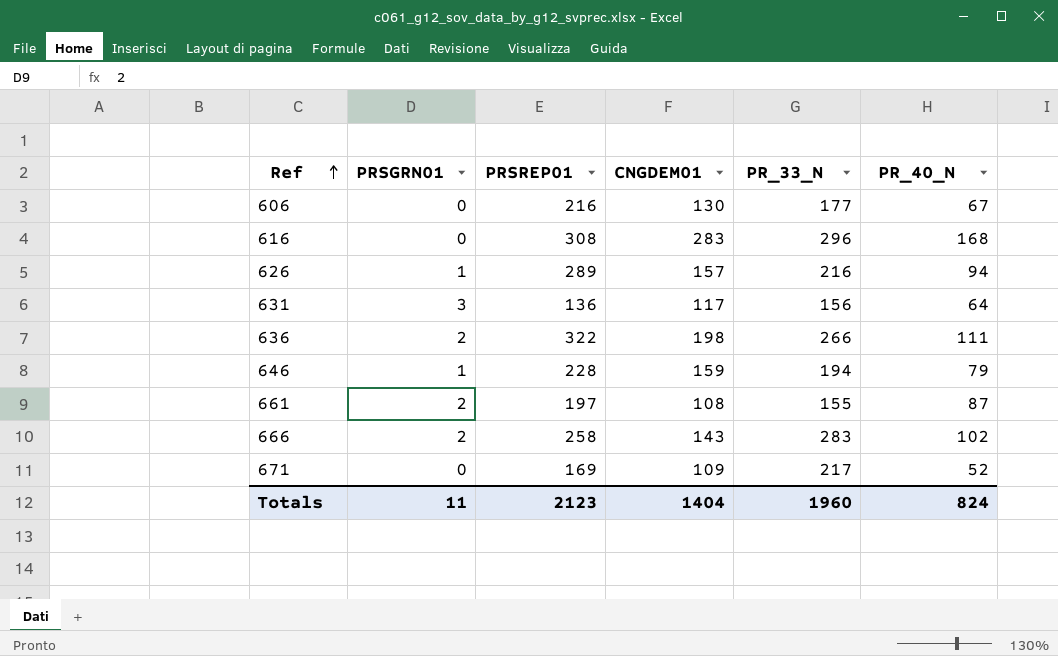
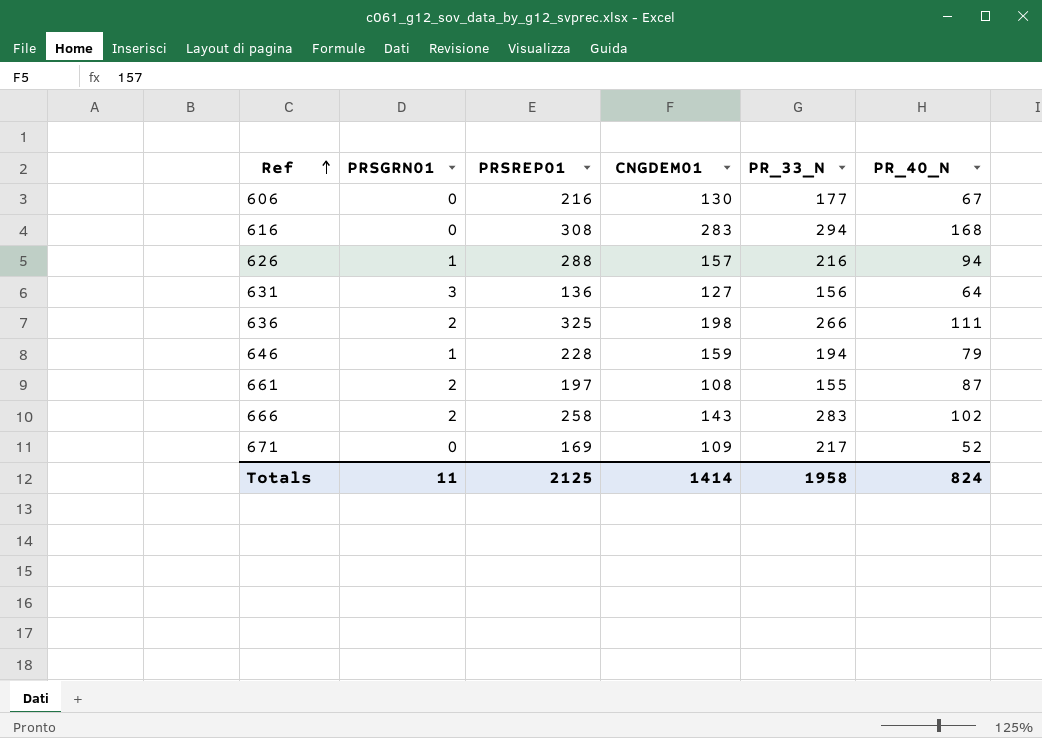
616 | PR_33_N: 296 -> 294
626 | PRSREP01: 289 -> 288
631 | CNGDEM01: 117 -> 127
636 | PRSREP01: 322 -> 325
Totals | PRSREP01: 2123 -> 2125
Totals | CNGDEM01: 1404 -> 1414
Totals | PR_33_N: 1960 -> 1958

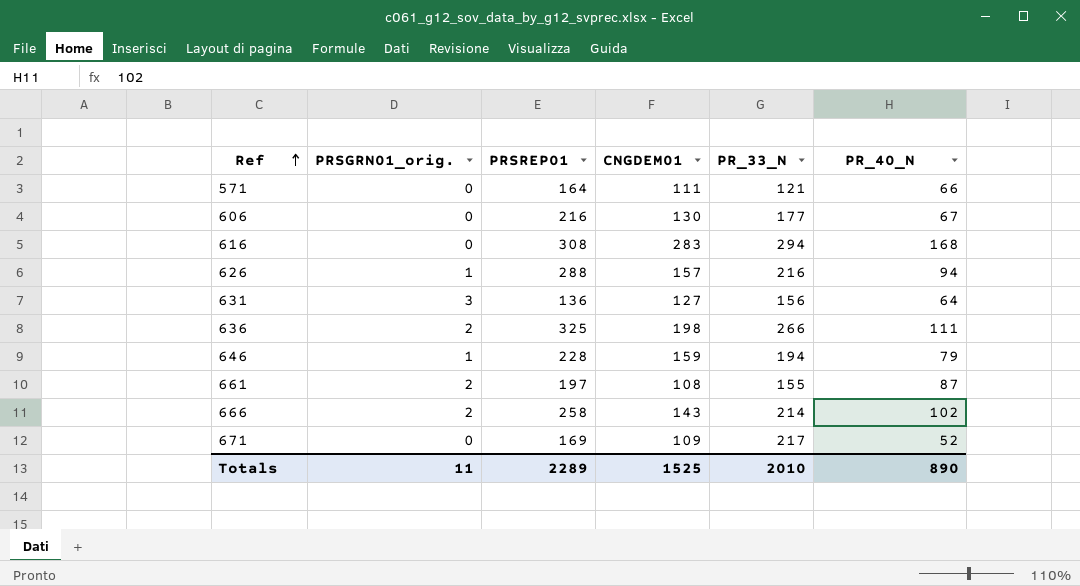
column name: PRSGRN01 -> PRSGRN01_orig.
row 571: none -> 0 | 164 | 111 | 121 | 66
666 | PR_33_N: 283 -> 214
Totals | PRSREP01: 2125 -> 2289
Totals | CNGDEM01: 1414 -> 1525
Totals | PR_33_N: 1958 -> 2010
Totals | PR_40_N: 824 -> 890

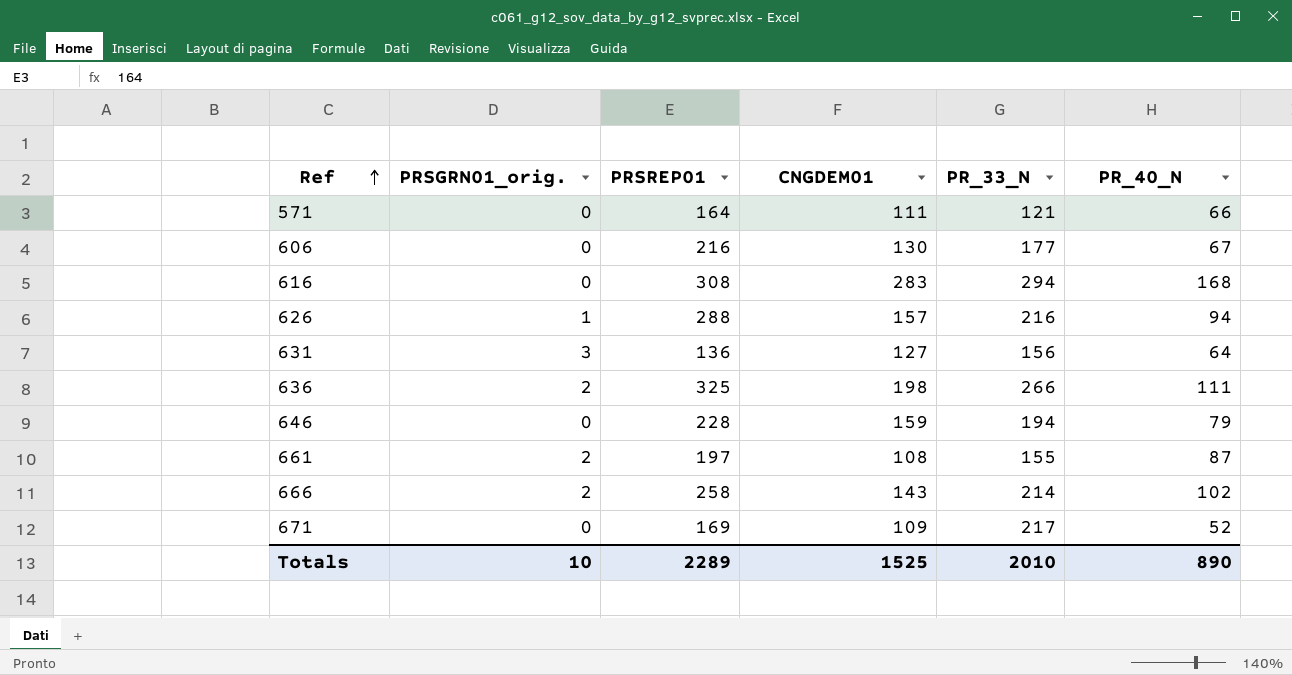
646 | PRSGRN01_orig.: 1 -> 0
Totals | PRSGRN01_orig.: 11 -> 10

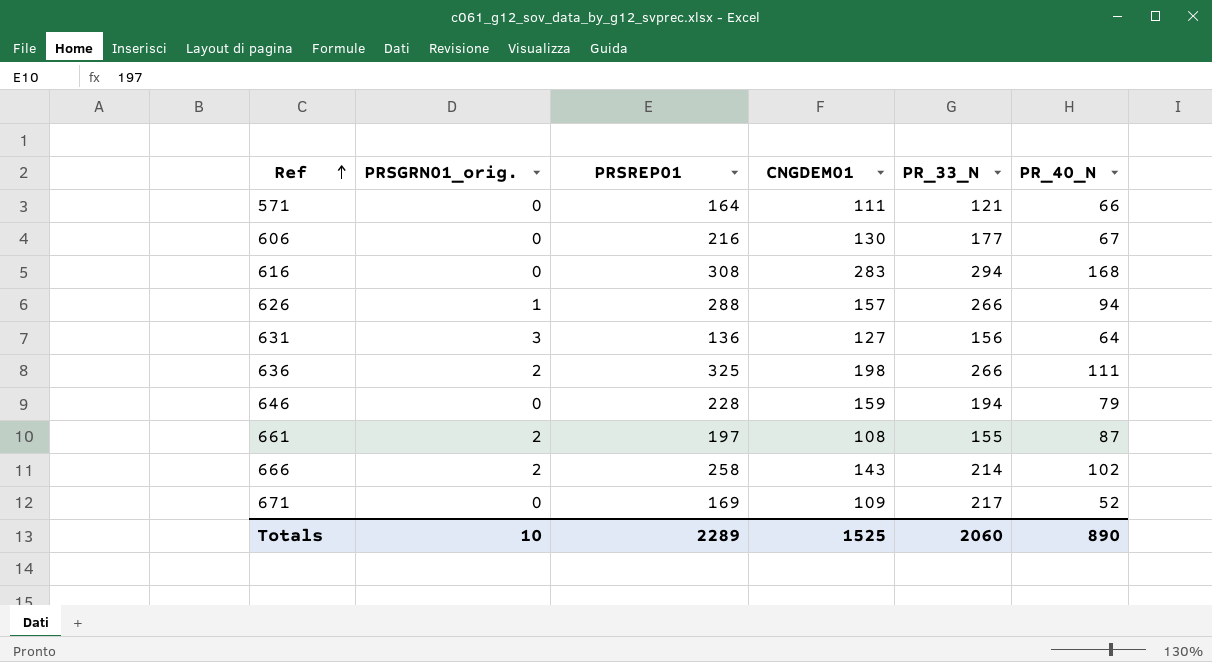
626 | PR_33_N: 216 -> 266
Totals | PR_33_N: 2010 -> 2060

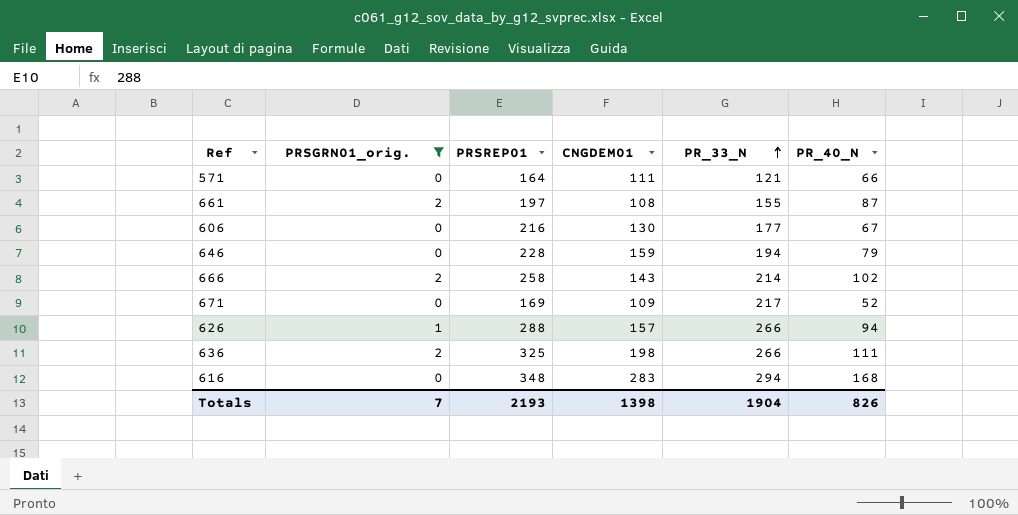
filter: none -> PRSGRN01_orig. != 3
row order: Ref ascending -> PR_33_N ascending
616 | PRSREP01: 308 -> 348
Totals | PRSGRN01_orig.: 10 -> 7
Totals | PRSREP01: 2289 -> 2193
Totals | CNGDEM01: 1525 -> 1398
Totals | PR_33_N: 2060 -> 1904
Totals | PR_40_N: 890 -> 826

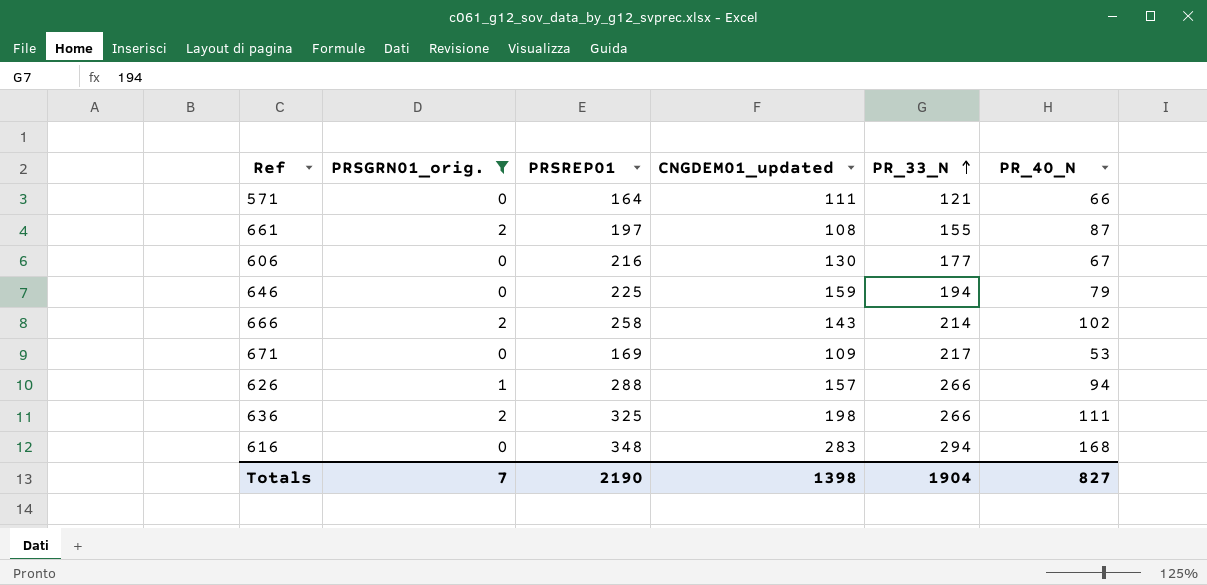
column name: CNGDEM01 -> CNGDEM01_updated
646 | PRSREP01: 228 -> 225
671 | PR_40_N: 52 -> 53
Totals | PRSREP01: 2193 -> 2190
Totals | PR_40_N: 826 -> 827

